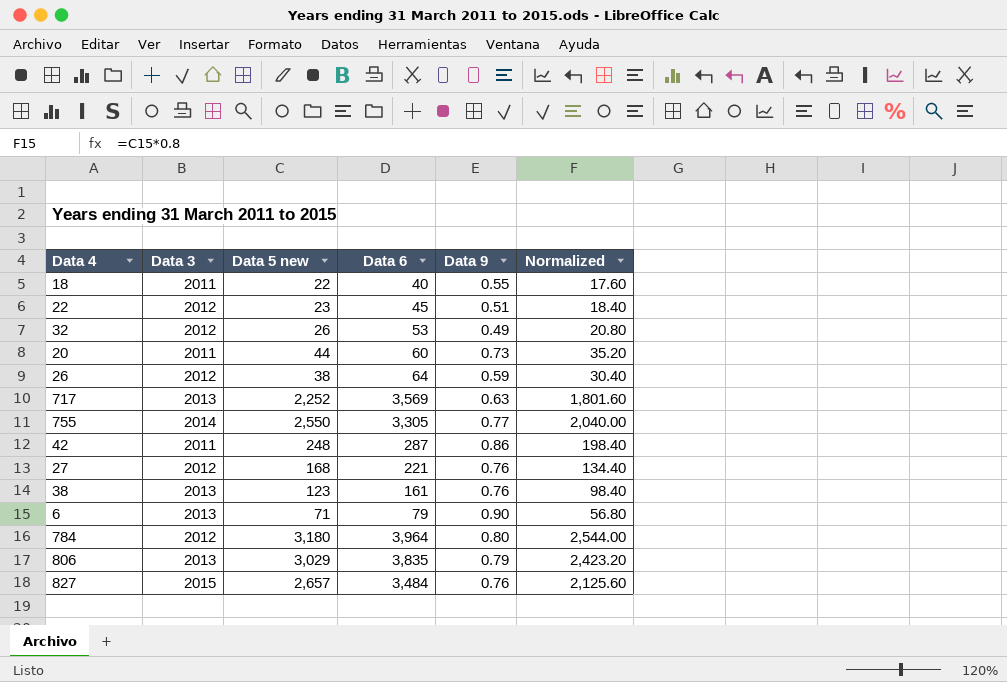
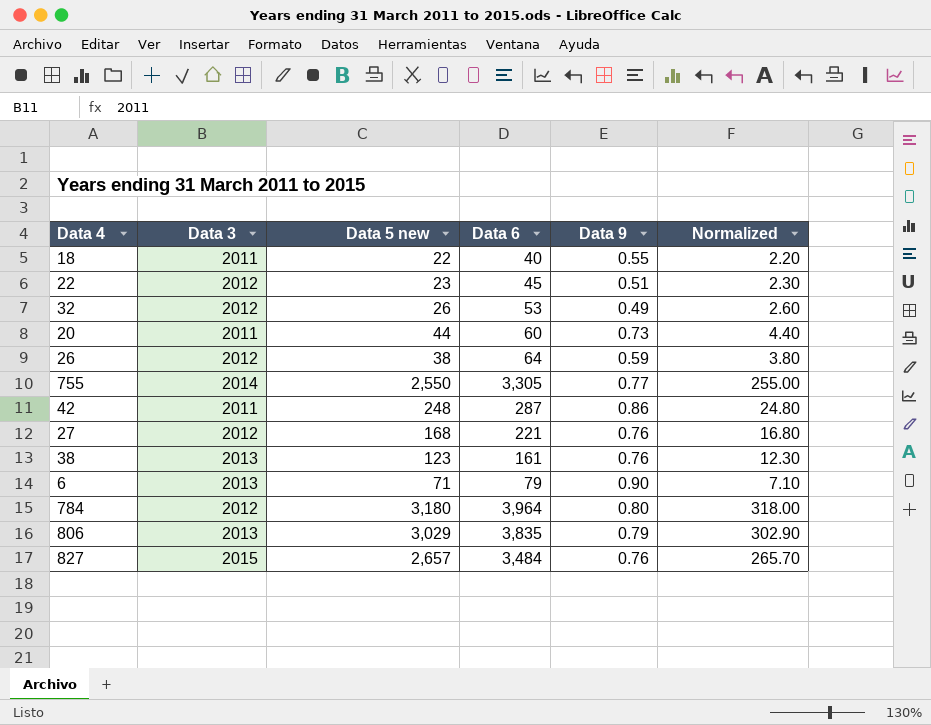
column Normalized | formula: [Data 5 new] * 0.8 -> [Data 5 new] * 0.1
row 717: 2013 | 2,252 | 3,569 | 0.63 | 1,801.60 -> none

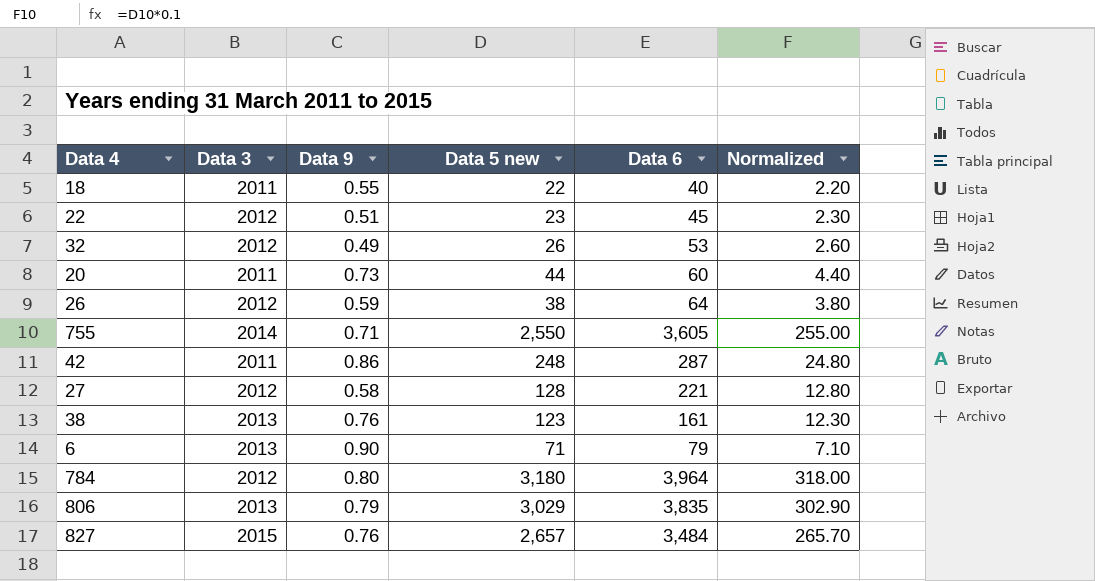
column Data 9 | position: 5 -> 3
755 | Data 9: 0.77 -> 0.71
755 | Data 6: 3,305 -> 3,605
27 | Data 9: 0.76 -> 0.58
27 | Data 5 new: 168 -> 128
27 | Normalized: 16.80 -> 12.80

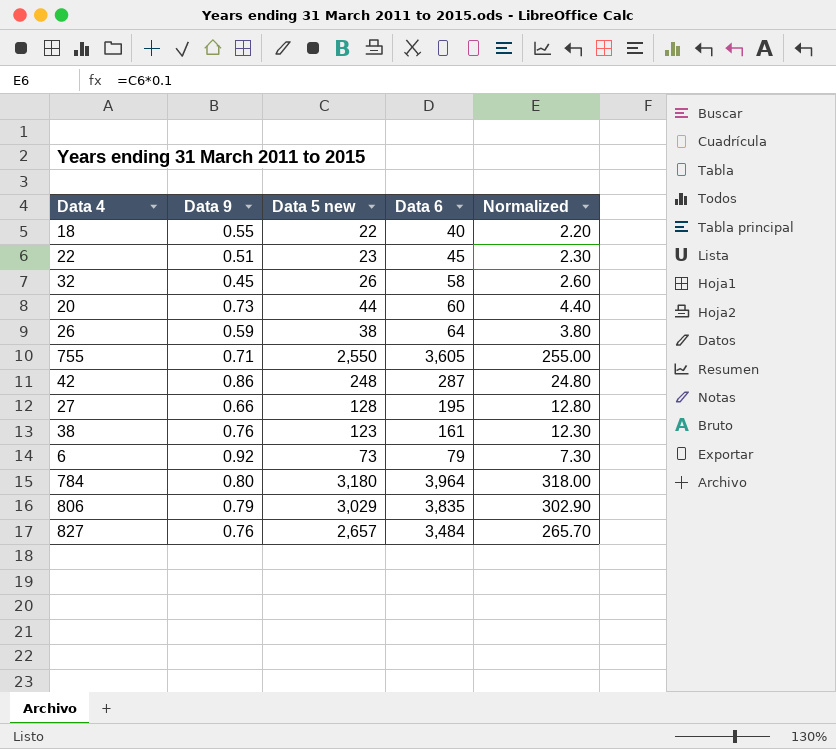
column Data 3 | position: 2 -> none
32 | Data 9: 0.49 -> 0.45
32 | Data 6: 53 -> 58
27 | Data 9: 0.58 -> 0.66
27 | Data 6: 221 -> 195
6 | Data 9: 0.90 -> 0.92
6 | Data 5 new: 71 -> 73
6 | Normalized: 7.10 -> 7.30

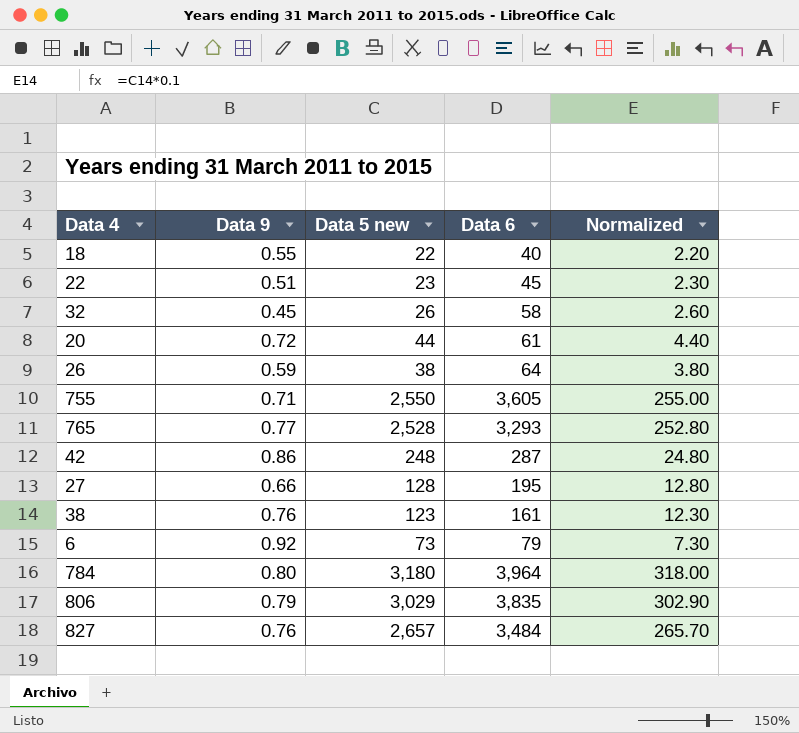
20 | Data 9: 0.73 -> 0.72
20 | Data 6: 60 -> 61
row 765: none -> 0.77 | 2,528 | 3,293 | 252.80

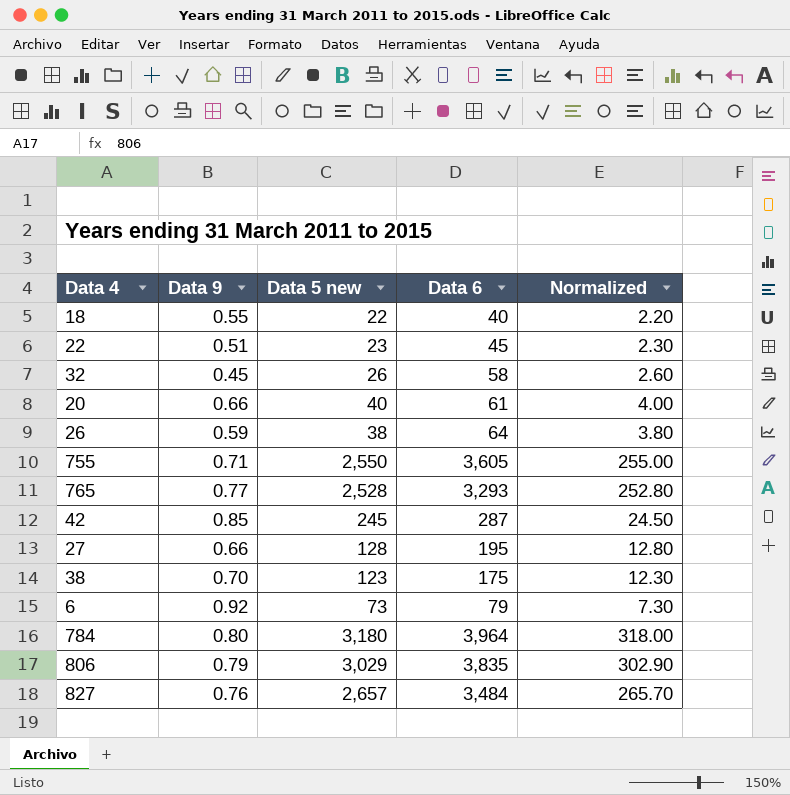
20 | Data 9: 0.72 -> 0.66
20 | Data 5 new: 44 -> 40
20 | Normalized: 4.40 -> 4.00
42 | Data 9: 0.86 -> 0.85
42 | Data 5 new: 248 -> 245
42 | Normalized: 24.80 -> 24.50
38 | Data 9: 0.76 -> 0.70
38 | Data 6: 161 -> 175

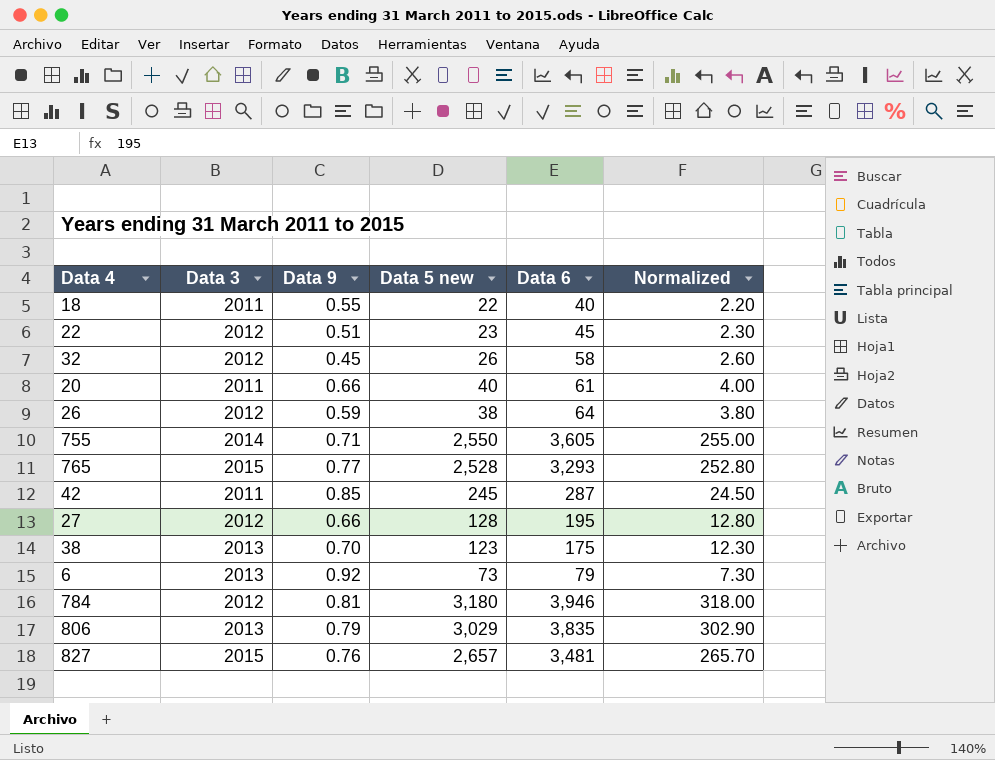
column Data 3 | position: none -> 2
784 | Data 9: 0.80 -> 0.81
784 | Data 6: 3,964 -> 3,946
827 | Data 6: 3,484 -> 3,481

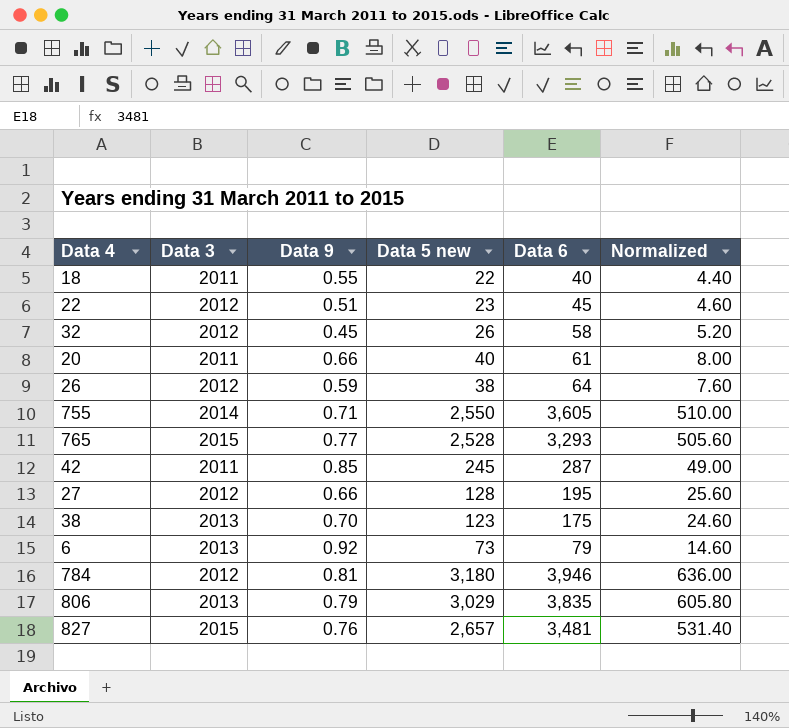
column Normalized | formula: [Data 5 new] * 0.1 -> [Data 5 new] * 0.2

